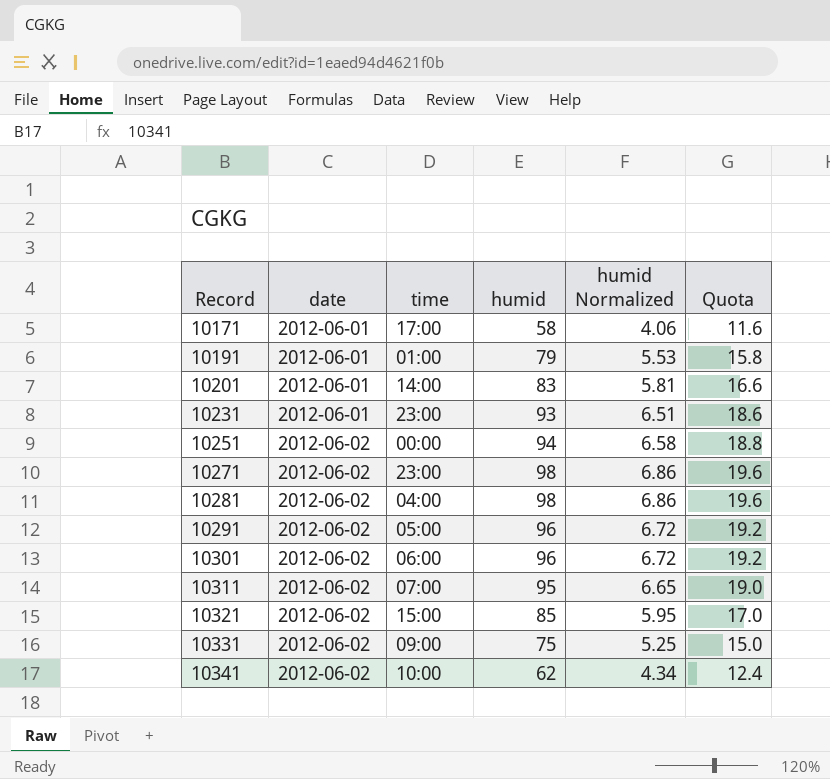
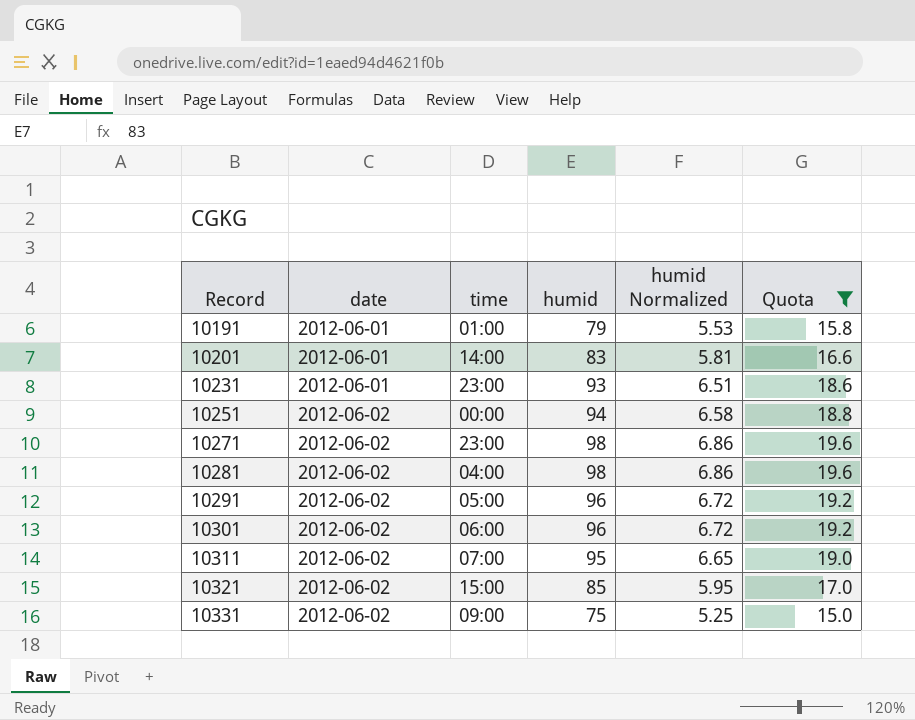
filter: none -> Quota >= 15.0

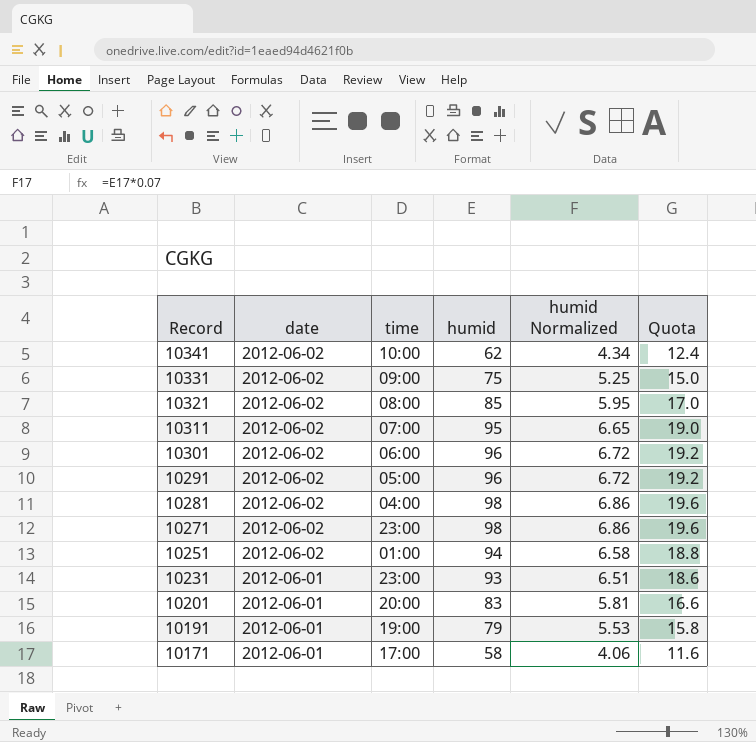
filter: Quota >= 15.0 -> none
row order: Record ascending -> Record descending
10321 | time: 15:00 -> 08:00
10251 | time: 00:00 -> 01:00
10201 | time: 14:00 -> 20:00
10191 | time: 01:00 -> 19:00

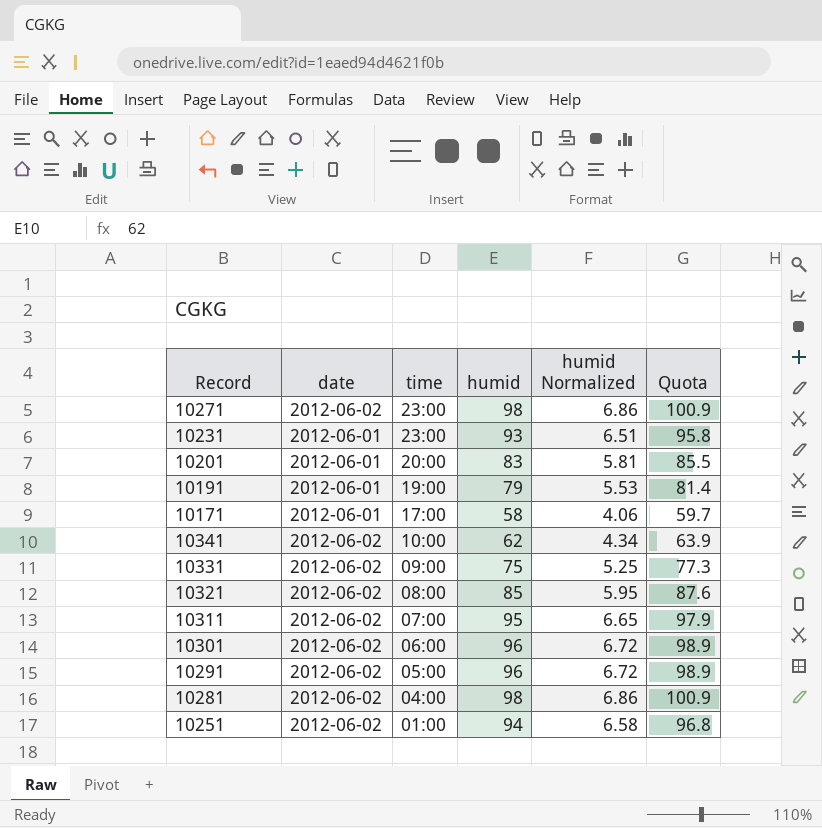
row order: Record descending -> time descending
column Quota | formula: [humid] * 0.2 -> [humid] * 1.03

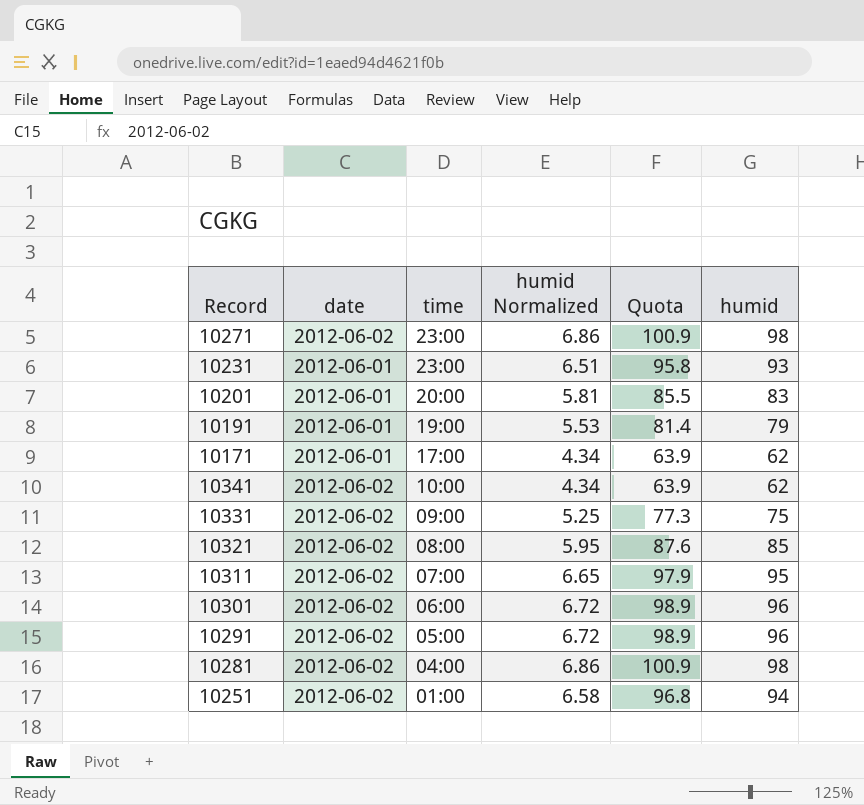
column humid | position: 4 -> 6
10171 | humid Normalized: 4.06 -> 4.34
10171 | Quota: 59.7 -> 63.9
10171 | humid: 58 -> 62

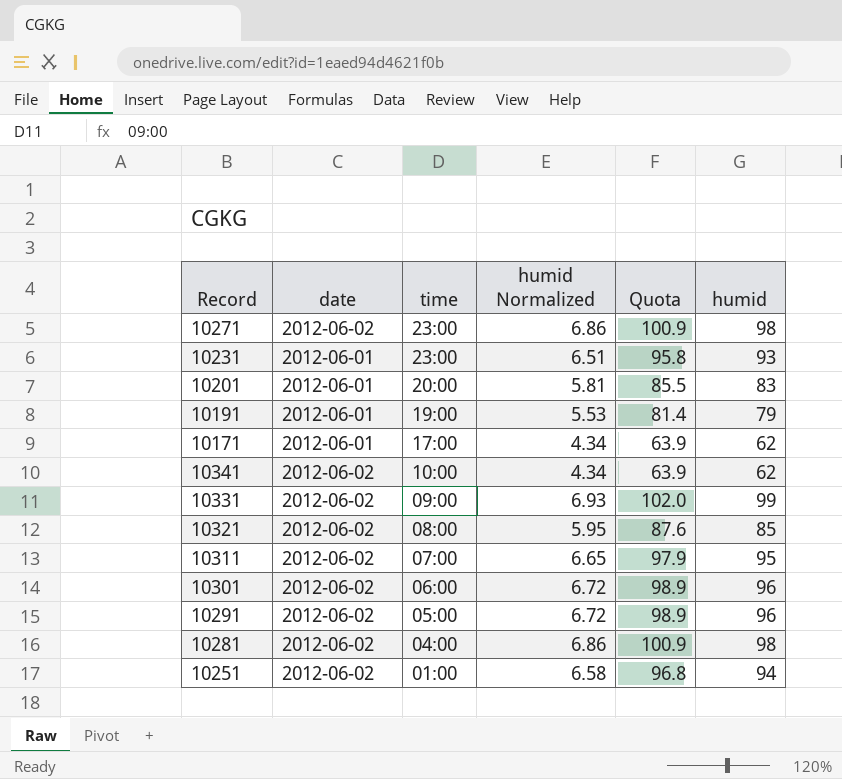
10331 | humid Normalized: 5.25 -> 6.93
10331 | Quota: 77.3 -> 102.0
10331 | humid: 75 -> 99

